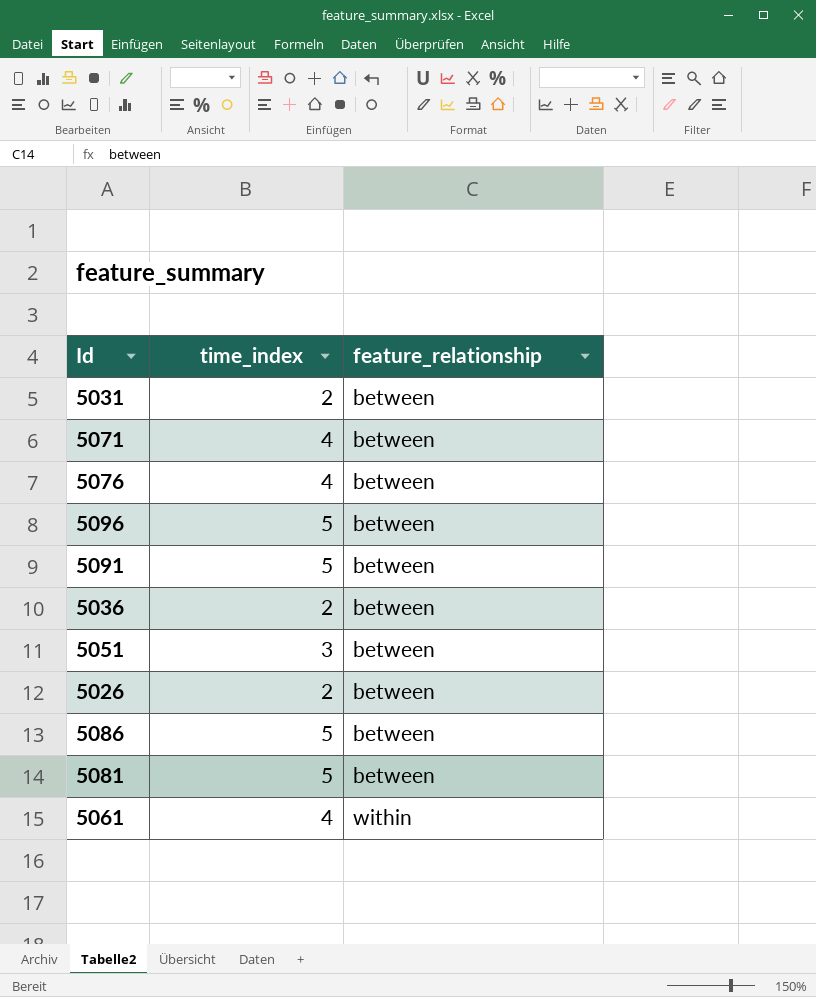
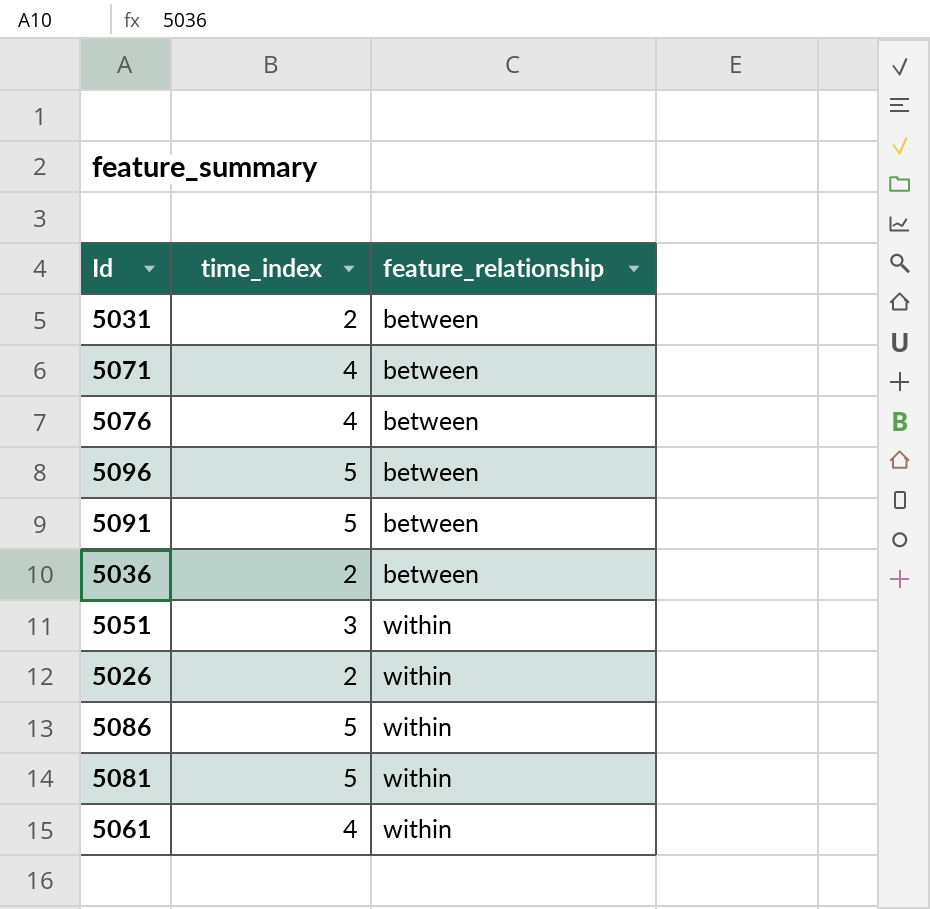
5051 | feature_relationship: between -> within
5026 | feature_relationship: between -> within
5086 | feature_relationship: between -> within
5081 | feature_relationship: between -> within

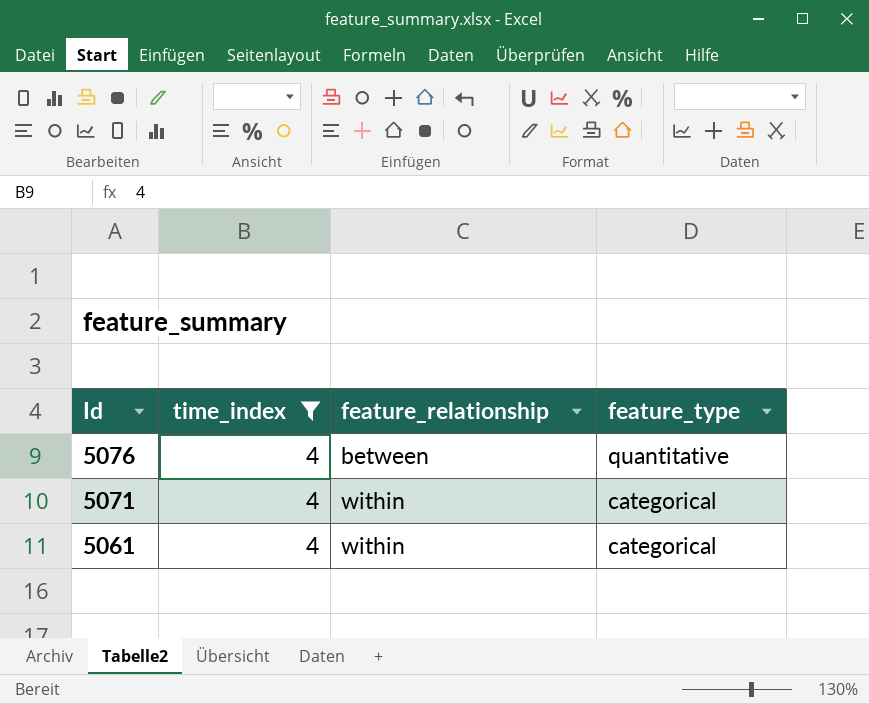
filter: none -> time_index = 4
row order: feature_relationship ascending -> Id descending
column feature_type | position: none -> 4
5071 | feature_relationship: between -> within

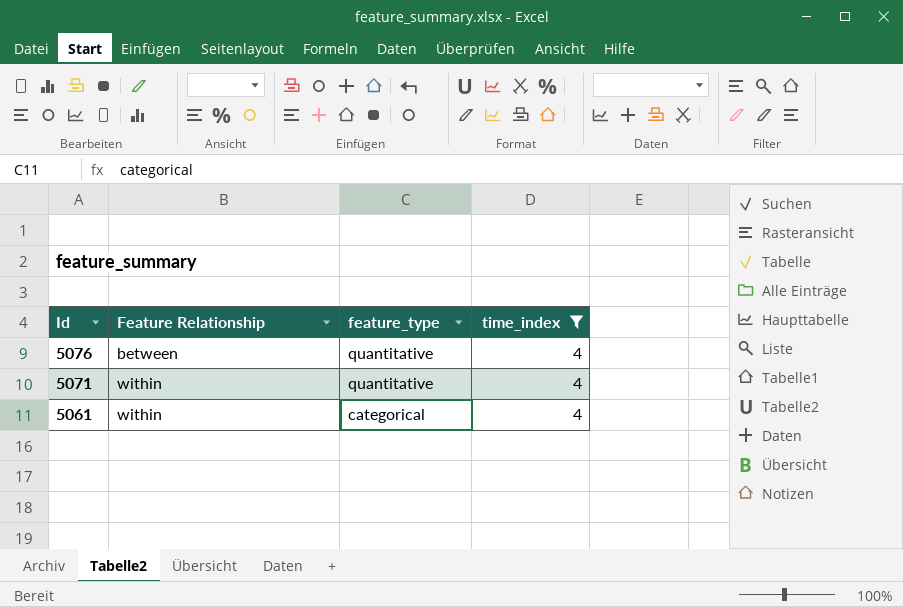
column name: feature_relationship -> Feature Relationship
column time_index | position: 2 -> 4
5071 | feature_type: categorical -> quantitative

